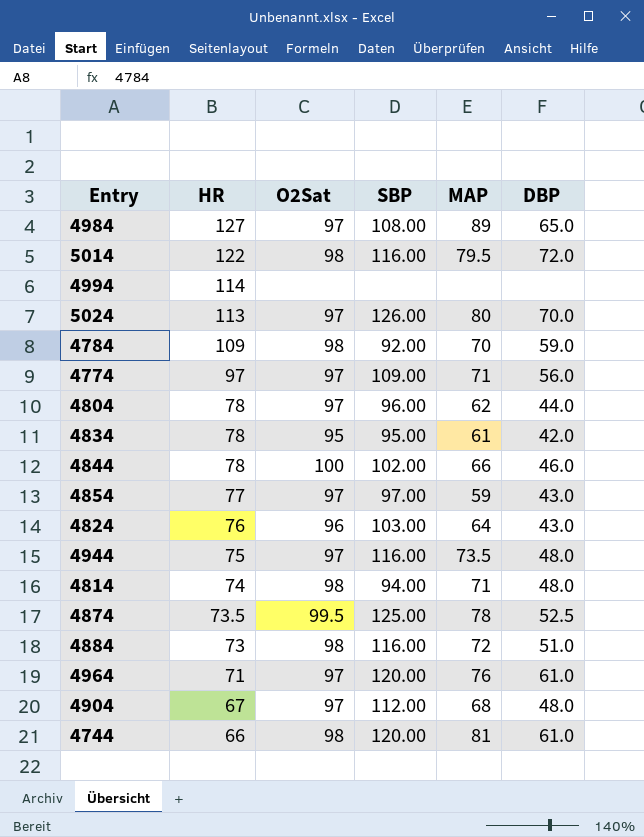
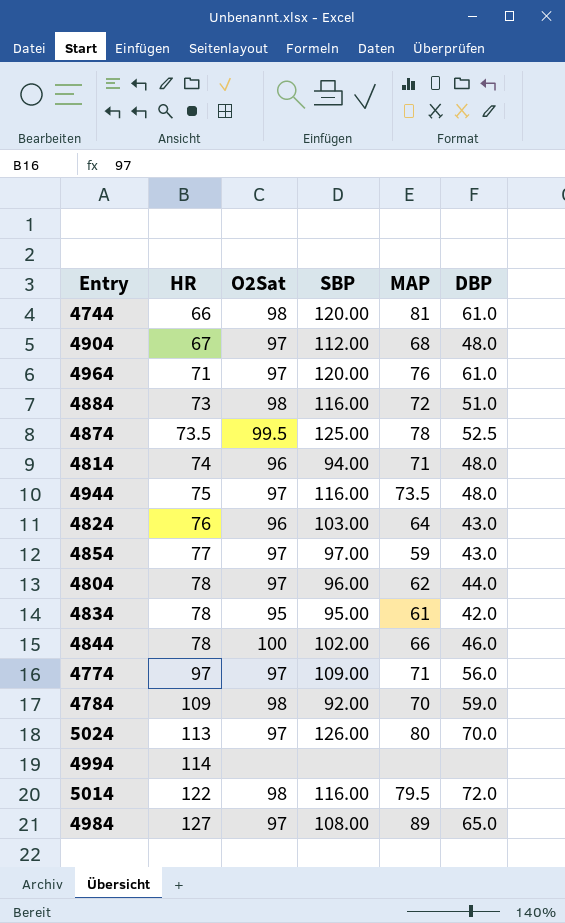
row order: HR descending -> HR ascending
4814 | O2Sat: 98 -> 96

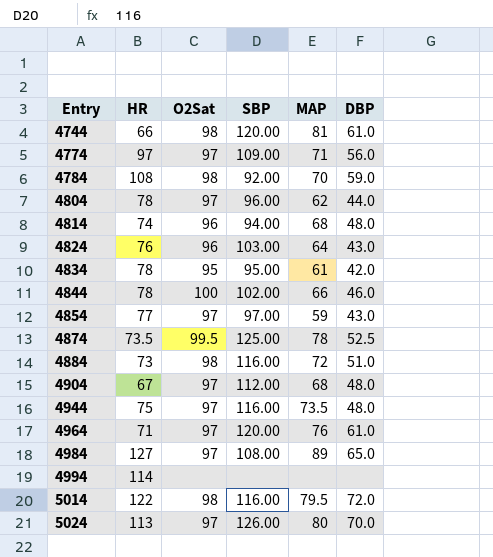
row order: HR ascending -> Entry ascending
4784 | HR: 109 -> 108
4814 | MAP: 71 -> 68

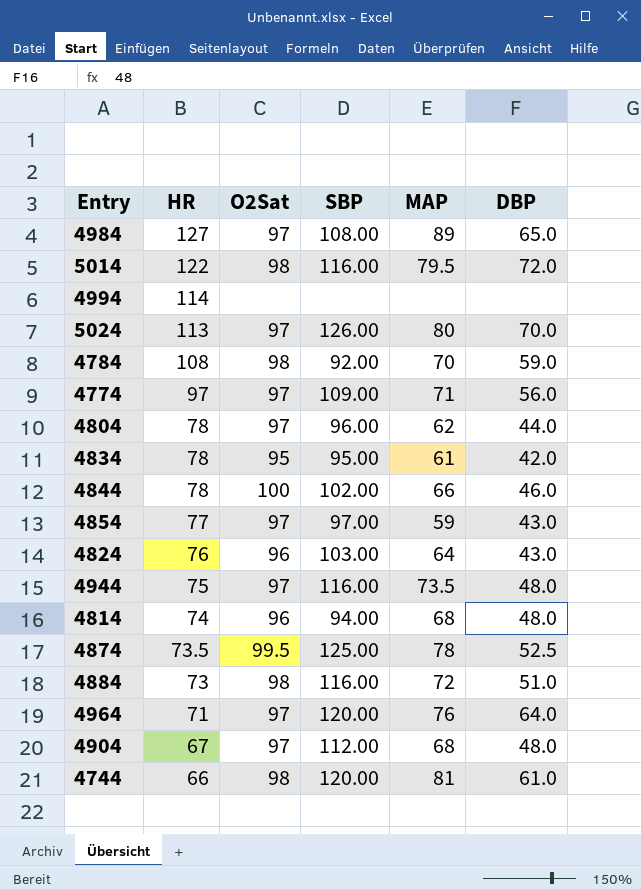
row order: Entry ascending -> HR descending
4964 | DBP: 61.0 -> 64.0

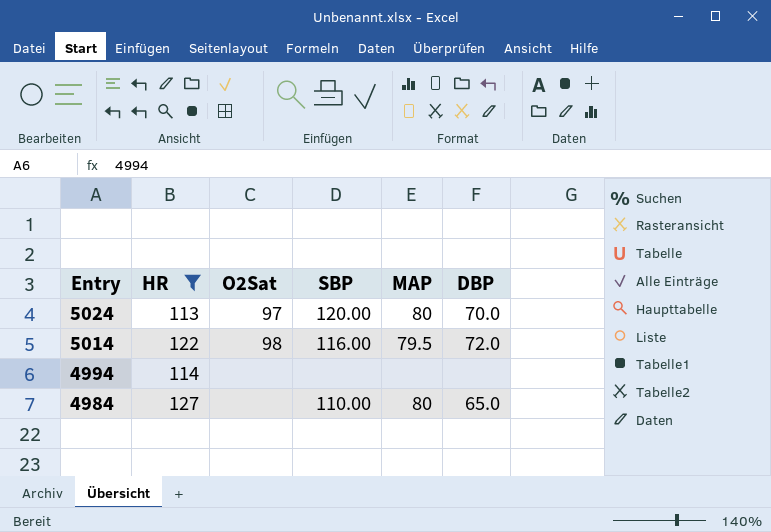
filter: none -> HR >= 113
row order: HR descending -> Entry descending
5024 | SBP: 126.00 -> 120.00
4984 | O2Sat: 97 -> none
4984 | SBP: 108.00 -> 110.00
4984 | MAP: 89 -> 80

